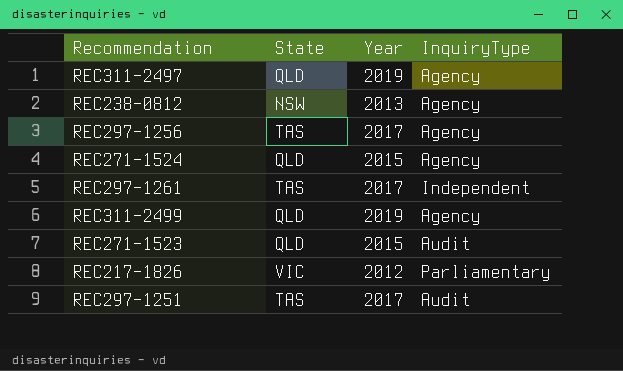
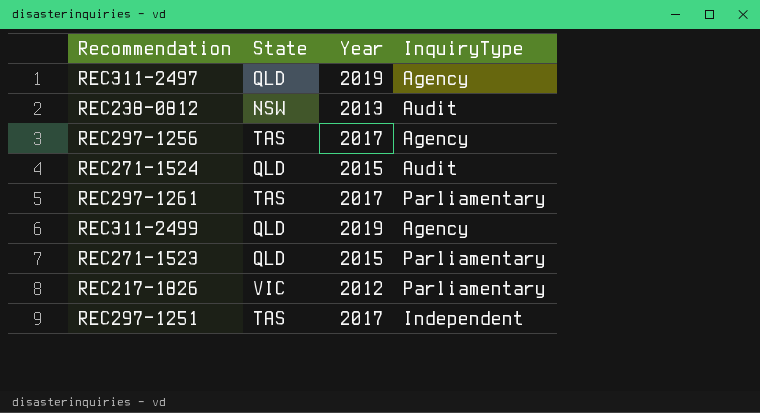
REC238-0812 | InquiryType: Agency -> Audit
REC271-1524 | InquiryType: Agency -> Audit
REC297-1261 | InquiryType: Independent -> Parliamentary
REC271-1523 | InquiryType: Audit -> Parliamentary
REC297-1251 | InquiryType: Audit -> Independent

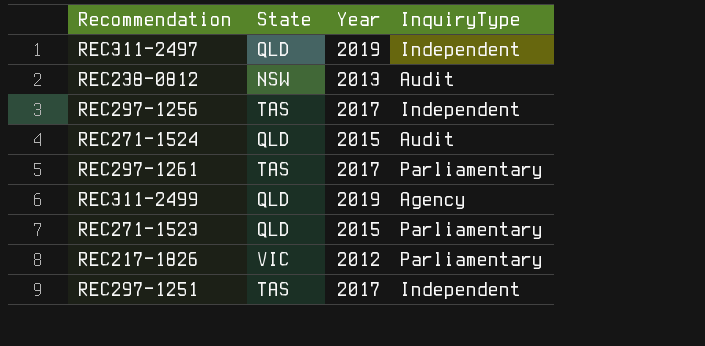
REC311-2497 | InquiryType: Agency -> Independent
REC297-1256 | InquiryType: Agency -> Independent

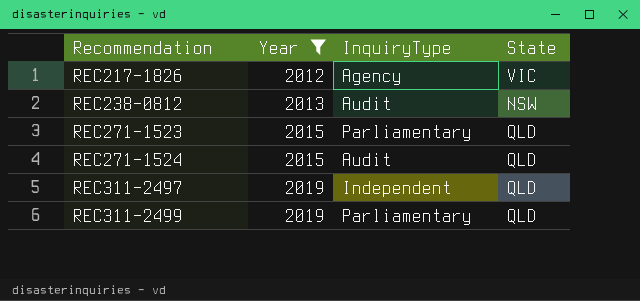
filter: none -> Year != 2017
row order: none -> Recommendation ascending
column State | position: 2 -> 4
REC217-1826 | InquiryType: Parliamentary -> Agency
REC311-2499 | InquiryType: Agency -> Parliamentary

